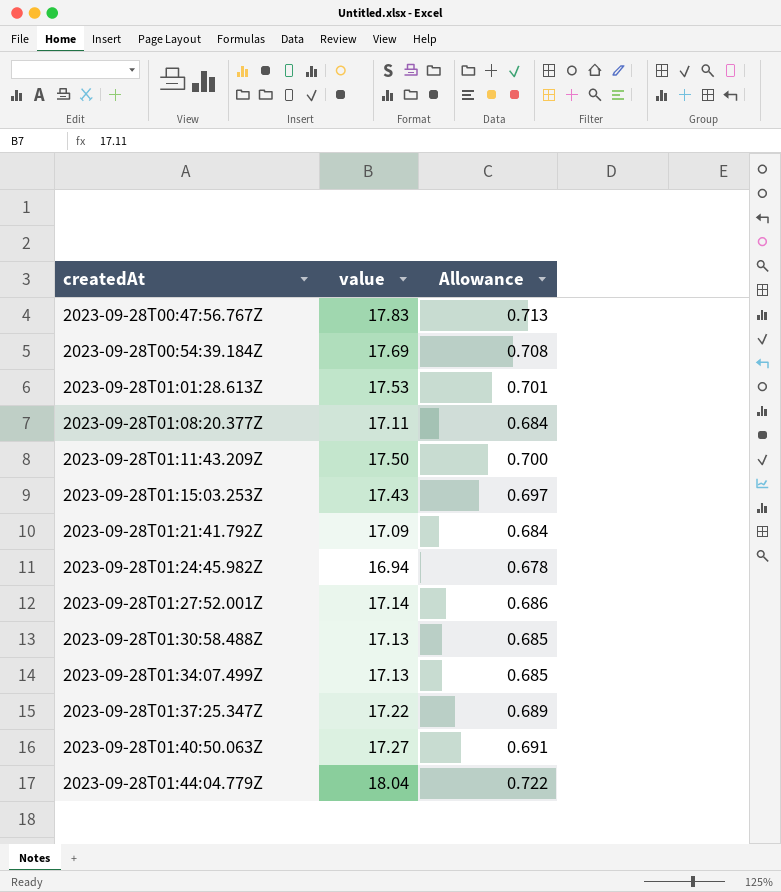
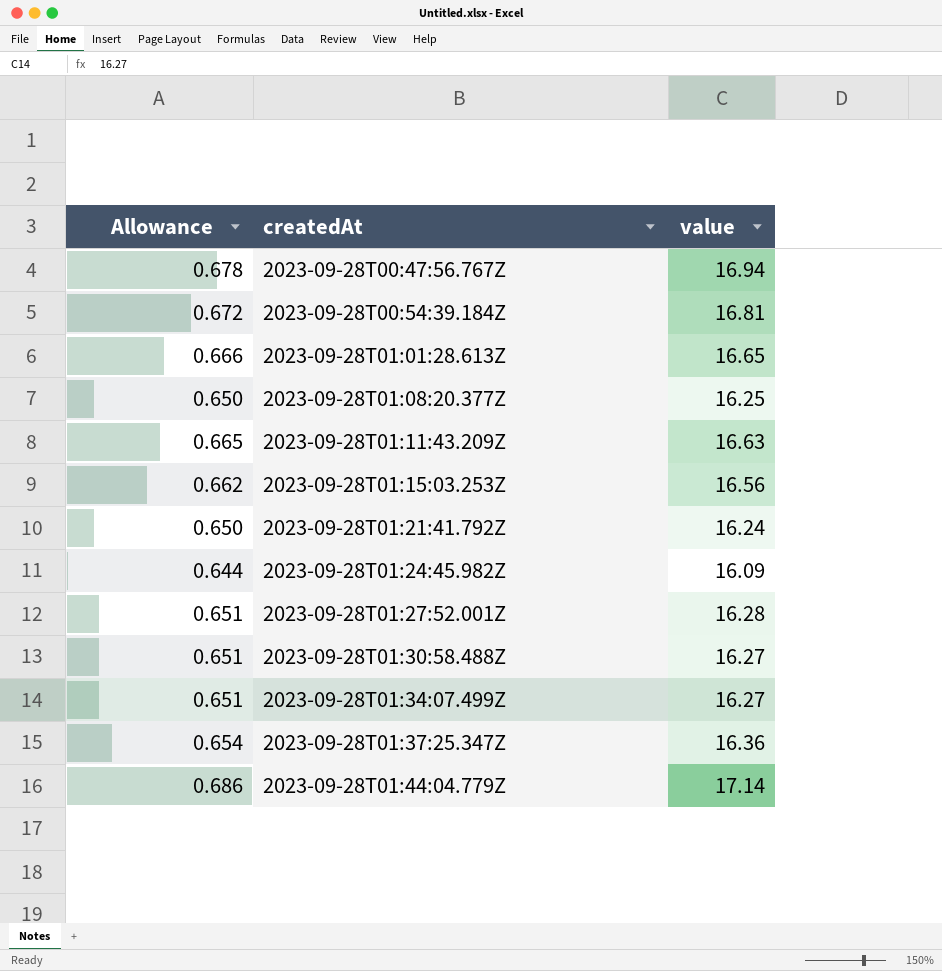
column Allowance | position: 3 -> 1
row 2023-09-28T01:40:50.063Z: 17.27 | 0.691 -> none
2023-09-28T00:47:56.767Z | Allowance: 0.713 -> 0.678
2023-09-28T00:47:56.767Z | value: 17.83 -> 16.94
2023-09-28T00:54:39.184Z | Allowance: 0.708 -> 0.672
2023-09-28T00:54:39.184Z | value: 17.69 -> 16.81
2023-09-28T01:01:28.613Z | Allowance: 0.701 -> 0.666
2023-09-28T01:01:28.613Z | value: 17.53 -> 16.65
2023-09-28T01:08:20.377Z | Allowance: 0.684 -> 0.650
2023-09-28T01:08:20.377Z | value: 17.11 -> 16.25
2023-09-28T01:11:43.209Z | Allowance: 0.700 -> 0.665
2023-09-28T01:11:43.209Z | value: 17.50 -> 16.63
2023-09-28T01:15:03.253Z | Allowance: 0.697 -> 0.662
2023-09-28T01:15:03.253Z | value: 17.43 -> 16.56
2023-09-28T01:21:41.792Z | Allowance: 0.684 -> 0.650
2023-09-28T01:21:41.792Z | value: 17.09 -> 16.24
2023-09-28T01:24:45.982Z | Allowance: 0.678 -> 0.644
2023-09-28T01:24:45.982Z | value: 16.94 -> 16.09
2023-09-28T01:27:52.001Z | Allowance: 0.686 -> 0.651
2023-09-28T01:27:52.001Z | value: 17.14 -> 16.28
2023-09-28T01:30:58.488Z | Allowance: 0.685 -> 0.651
2023-09-28T01:30:58.488Z | value: 17.13 -> 16.27
2023-09-28T01:34:07.499Z | Allowance: 0.685 -> 0.651
2023-09-28T01:34:07.499Z | value: 17.13 -> 16.27
2023-09-28T01:37:25.347Z | Allowance: 0.689 -> 0.654
2023-09-28T01:37:25.347Z | value: 17.22 -> 16.36
2023-09-28T01:44:04.779Z | Allowance: 0.722 -> 0.686
2023-09-28T01:44:04.779Z | value: 18.04 -> 17.14

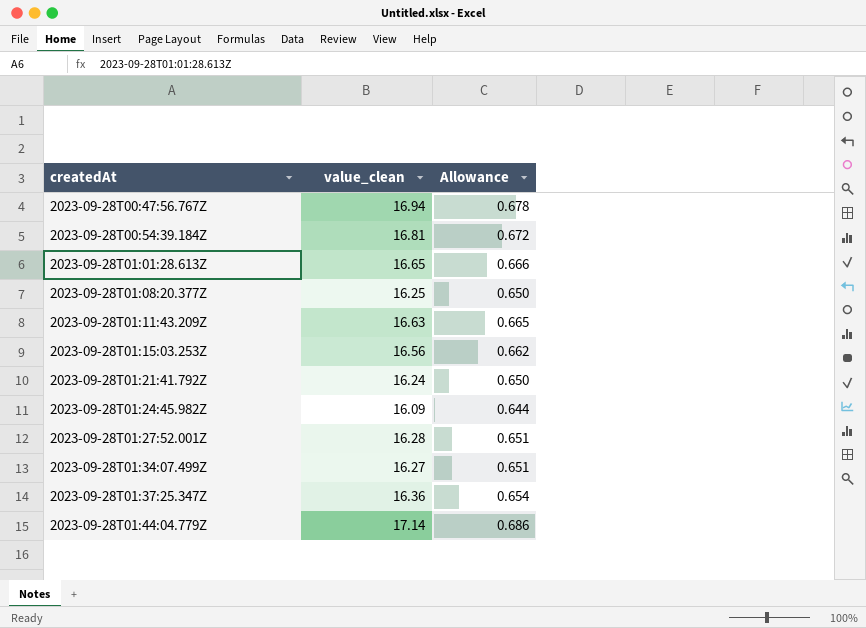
column name: value -> value_clean
column Allowance | position: 1 -> 3
row 2023-09-28T01:30:58.488Z: 0.651 | 16.27 -> none

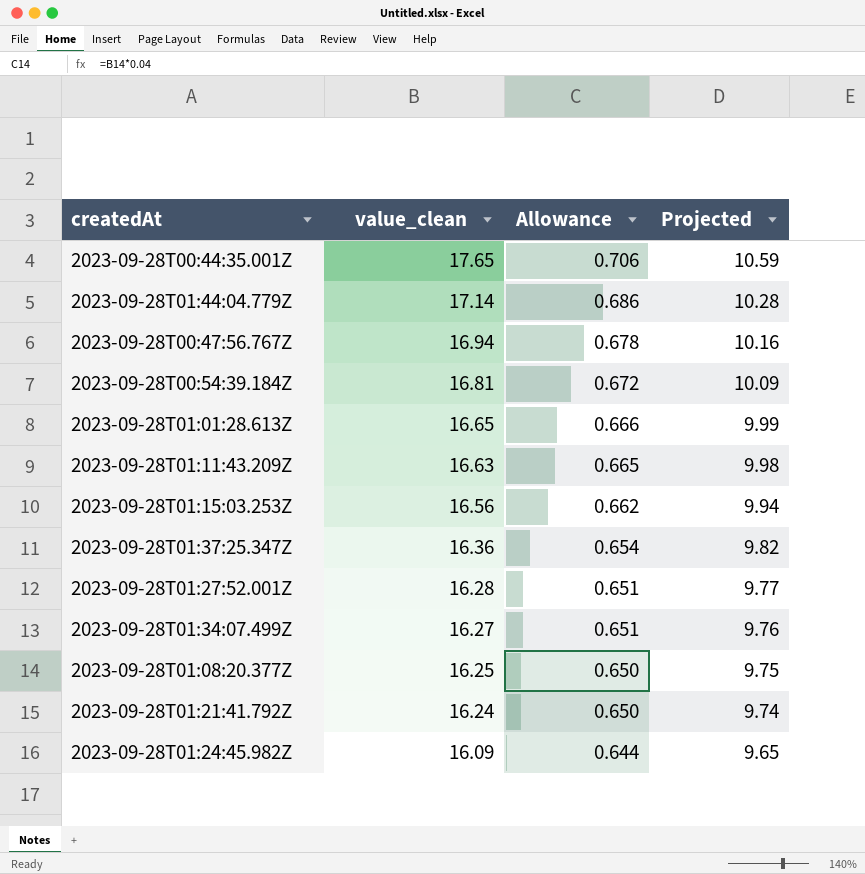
row order: createdAt ascending -> value_clean descending
column Projected | formula: none -> [value_clean] * 0.6
row 2023-09-28T00:44:35.001Z: none -> 17.65 | 0.706 | 10.59

